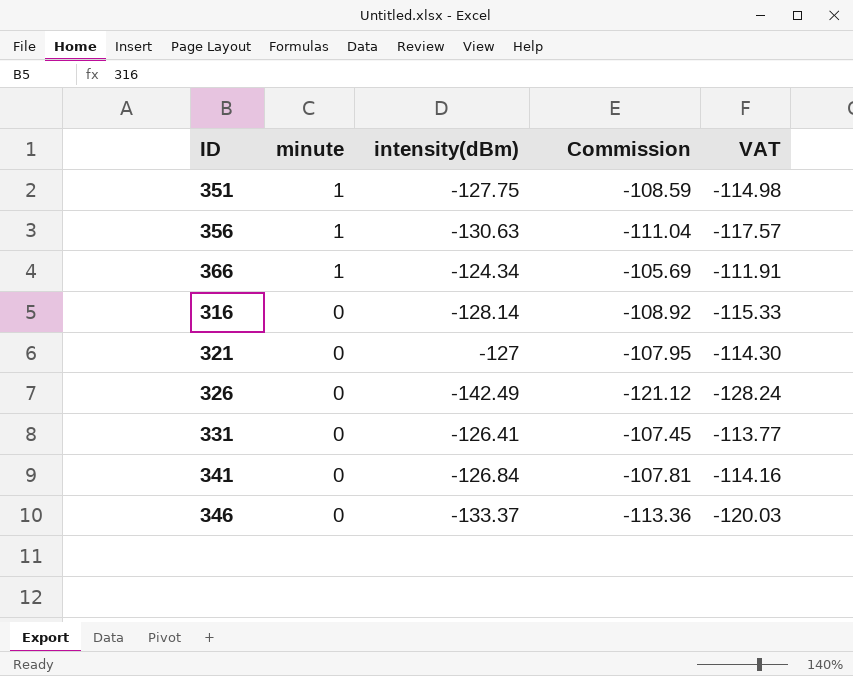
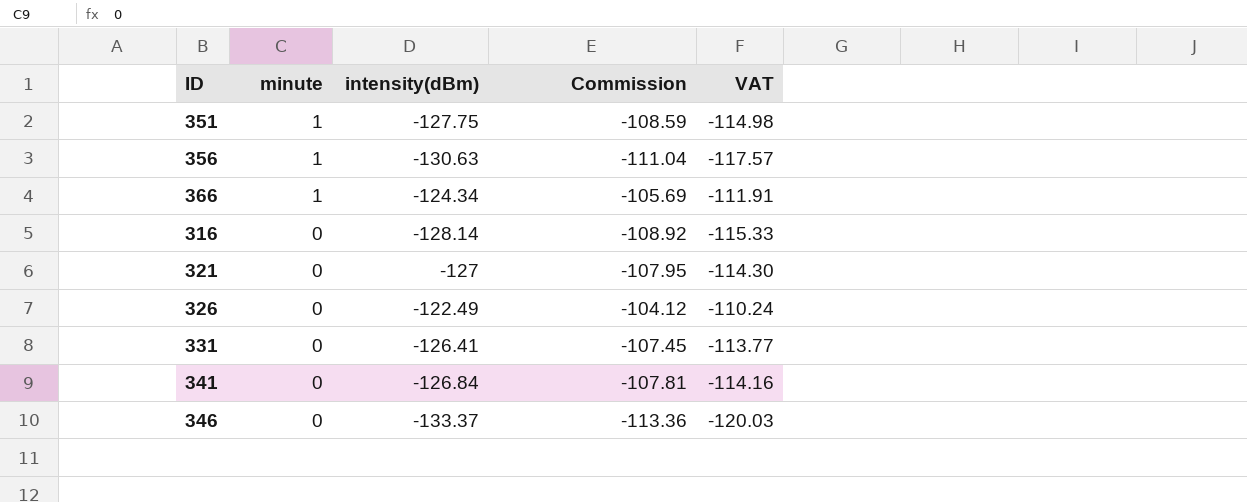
326 | intensity(dBm): -142.49 -> -122.49
326 | Commission: -121.12 -> -104.12
326 | VAT: -128.24 -> -110.24

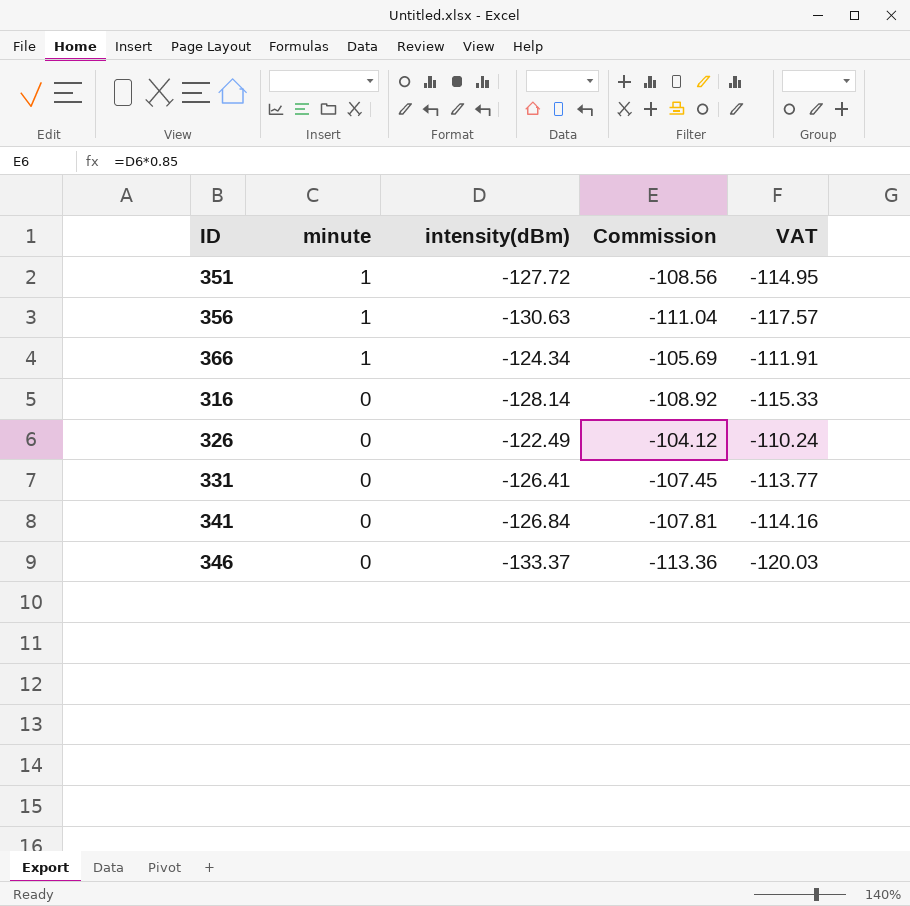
row 321: 0 | -127 | -107.95 | -114.30 -> none
351 | intensity(dBm): -127.75 -> -127.72
351 | Commission: -108.59 -> -108.56
351 | VAT: -114.98 -> -114.95

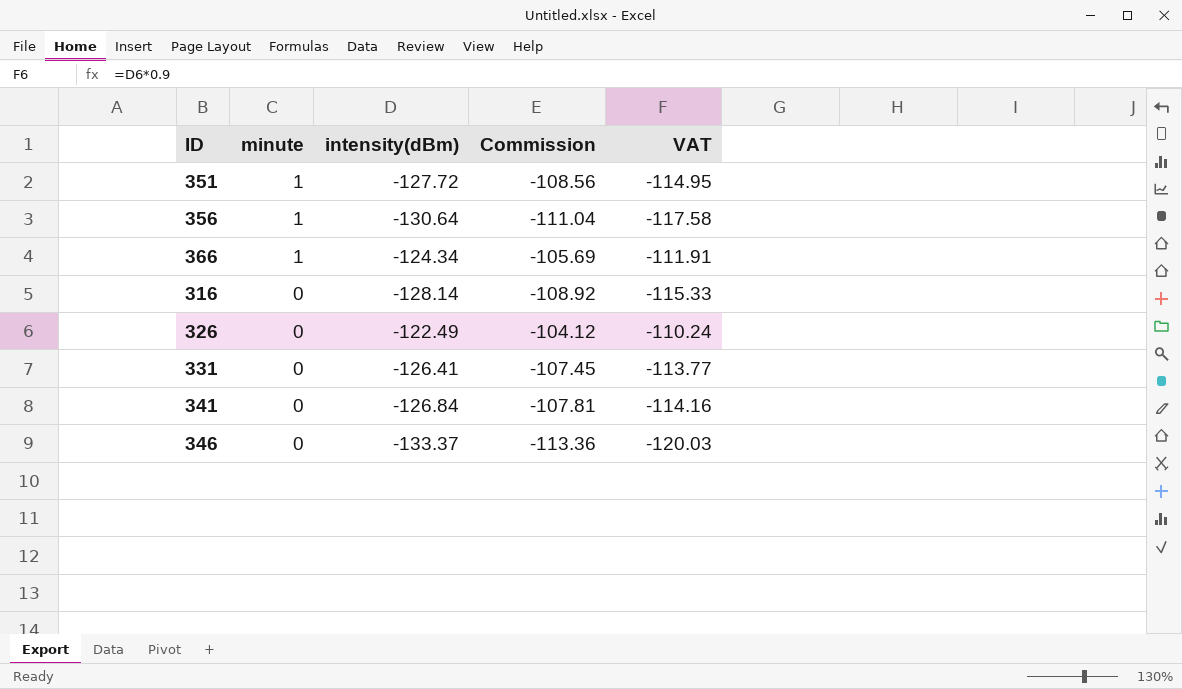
356 | intensity(dBm): -130.63 -> -130.64
356 | VAT: -117.57 -> -117.58

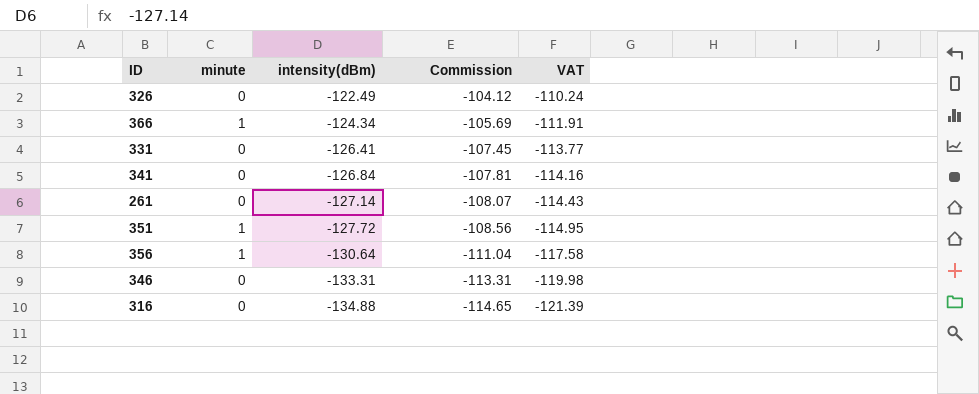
row order: minute descending -> intensity(dBm) descending
row 261: none -> 0 | -127.14 | -108.07 | -114.43
346 | intensity(dBm): -133.37 -> -133.31
346 | Commission: -113.36 -> -113.31
346 | VAT: -120.03 -> -119.98
316 | intensity(dBm): -128.14 -> -134.88
316 | Commission: -108.92 -> -114.65
316 | VAT: -115.33 -> -121.39

